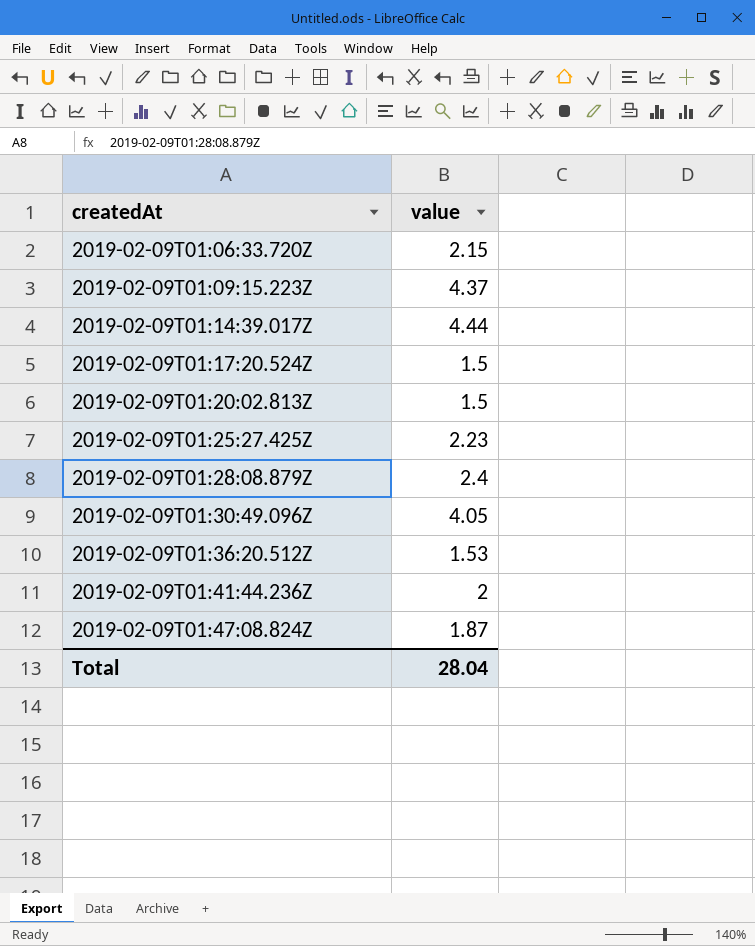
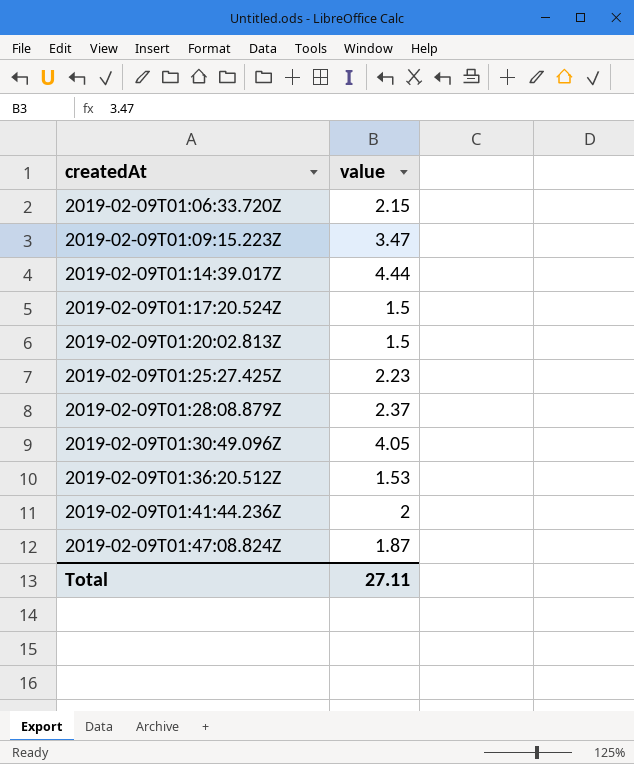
2019-02-09T01:09:15.223Z | value: 4.37 -> 3.47
2019-02-09T01:28:08.879Z | value: 2.4 -> 2.37
Total | value: 28.04 -> 27.11

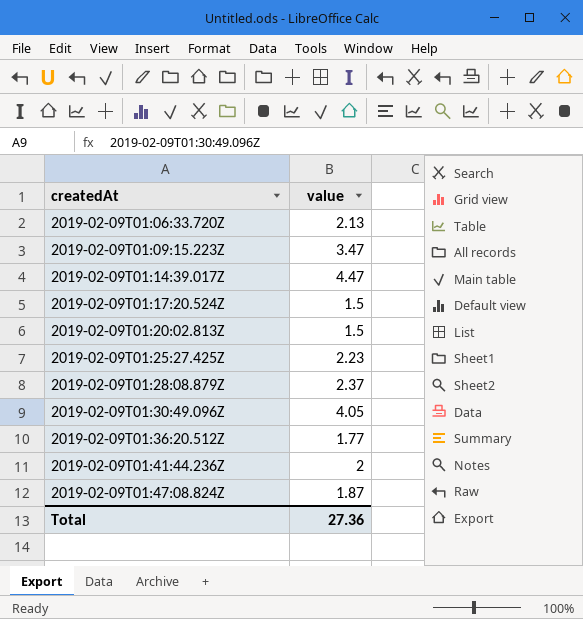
2019-02-09T01:06:33.720Z | value: 2.15 -> 2.13
2019-02-09T01:14:39.017Z | value: 4.44 -> 4.47
2019-02-09T01:36:20.512Z | value: 1.53 -> 1.77
Total | value: 27.11 -> 27.36

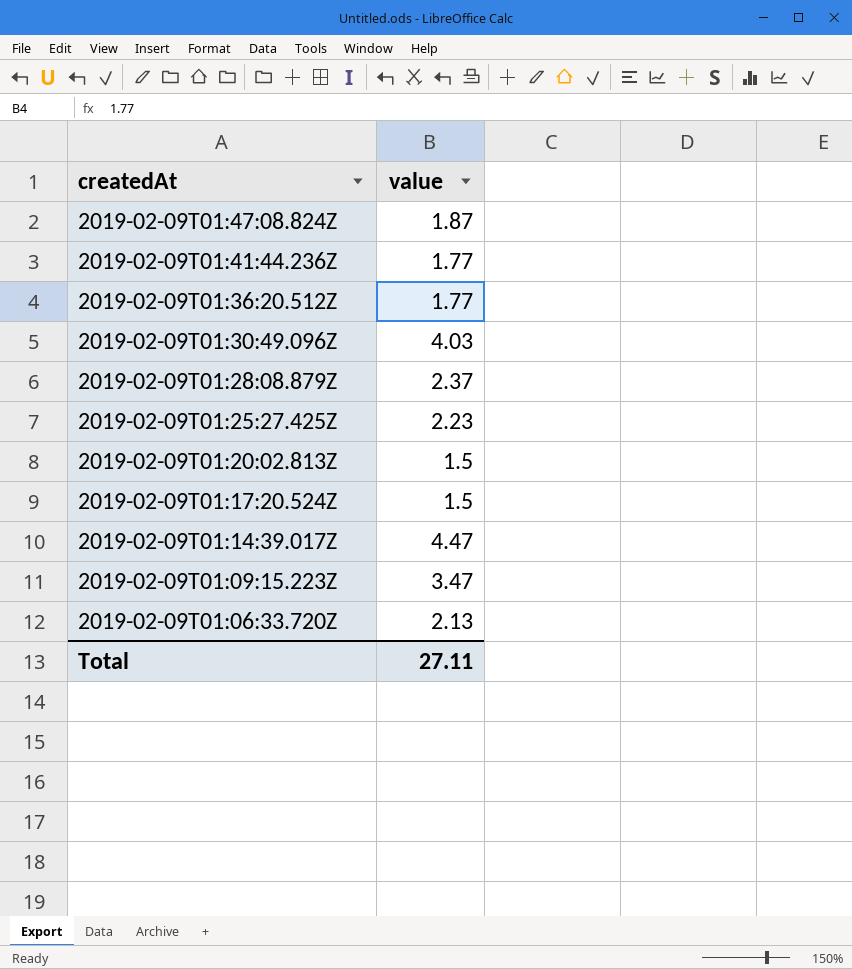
row order: createdAt ascending -> createdAt descending
2019-02-09T01:41:44.236Z | value: 2 -> 1.77
2019-02-09T01:30:49.096Z | value: 4.05 -> 4.03
Total | value: 27.36 -> 27.11

